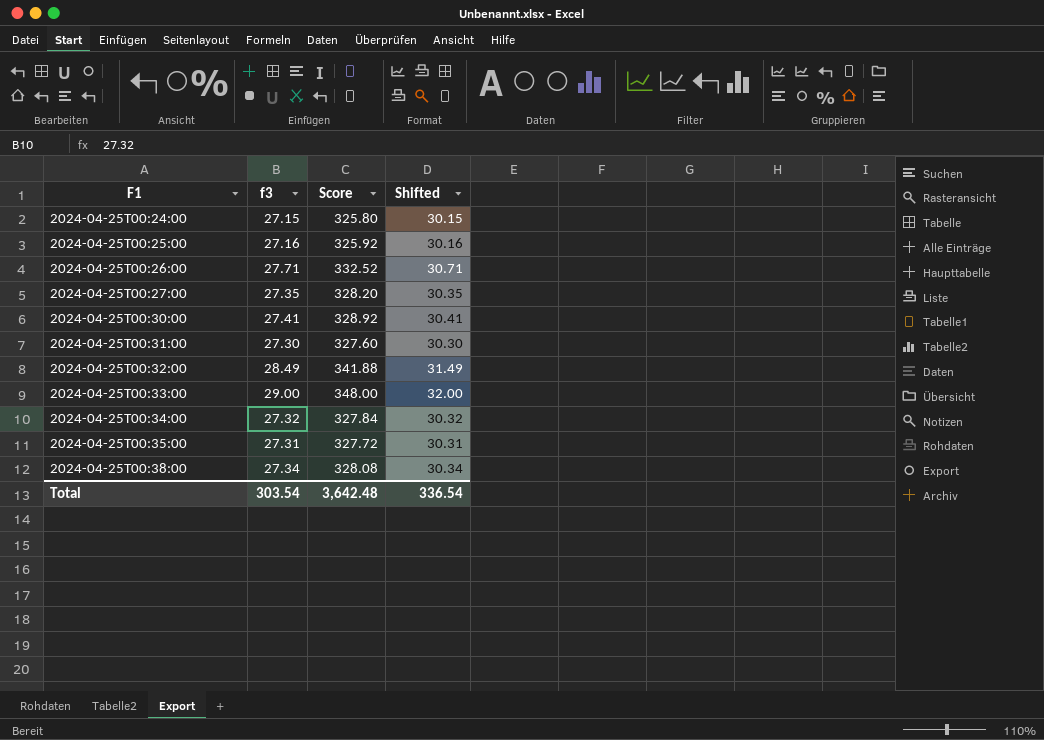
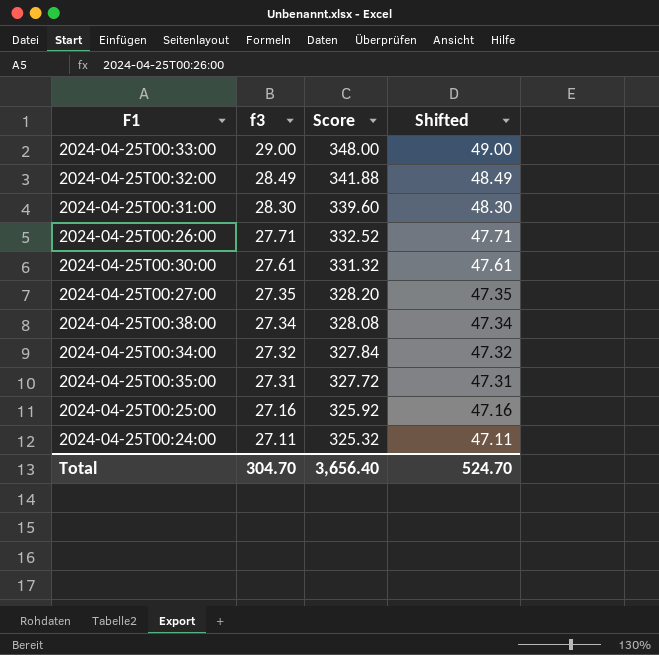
row order: F1 ascending -> f3 descending
column Shifted | formula: [f3] + 3 -> [f3] + 20
2024-04-25T00:31:00 | f3: 27.30 -> 28.30
2024-04-25T00:31:00 | Score: 327.60 -> 339.60
2024-04-25T00:30:00 | f3: 27.41 -> 27.61
2024-04-25T00:30:00 | Score: 328.92 -> 331.32
2024-04-25T00:24:00 | f3: 27.15 -> 27.11
2024-04-25T00:24:00 | Score: 325.80 -> 325.32
Total | f3: 303.54 -> 304.70
Total | Score: 3,642.48 -> 3,656.40
Total | Shifted: 336.54 -> 524.70

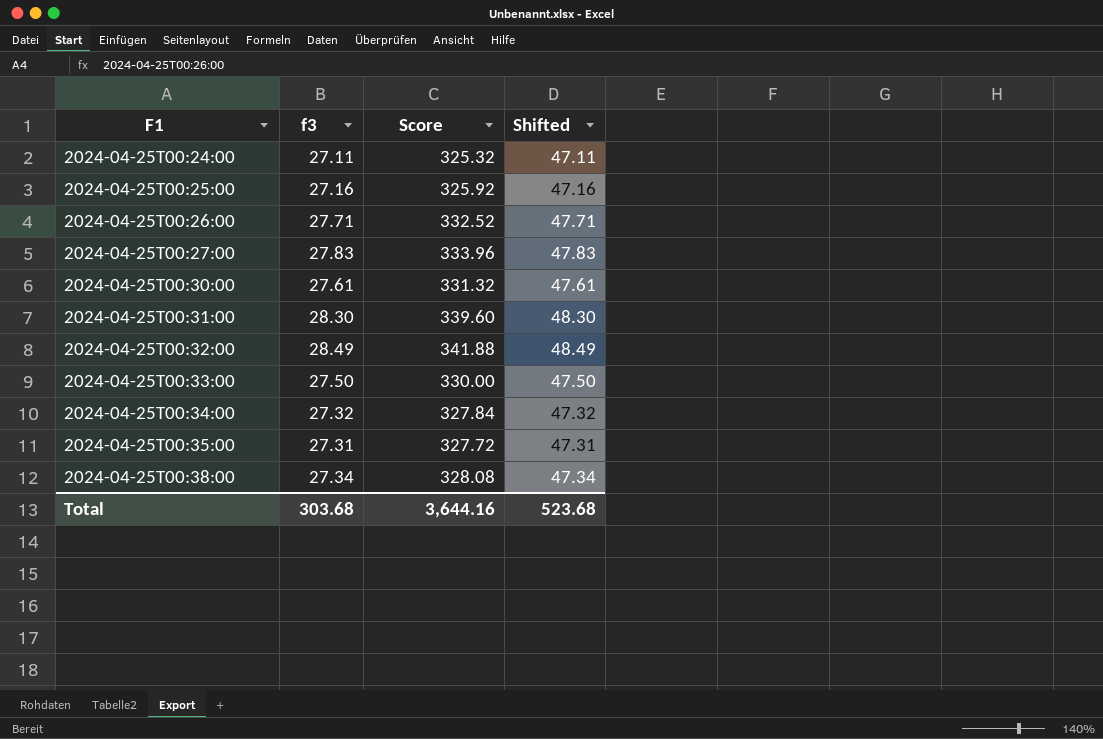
row order: f3 descending -> F1 ascending
2024-04-25T00:27:00 | f3: 27.35 -> 27.83
2024-04-25T00:27:00 | Score: 328.20 -> 333.96
2024-04-25T00:27:00 | Shifted: 47.35 -> 47.83
2024-04-25T00:33:00 | f3: 29.00 -> 27.50
2024-04-25T00:33:00 | Score: 348.00 -> 330.00
2024-04-25T00:33:00 | Shifted: 49.00 -> 47.50
Total | f3: 304.70 -> 303.68
Total | Score: 3,656.40 -> 3,644.16
Total | Shifted: 524.70 -> 523.68

